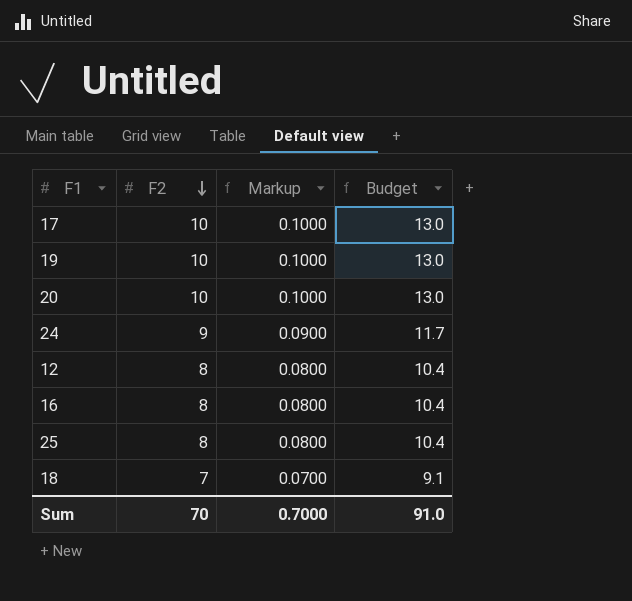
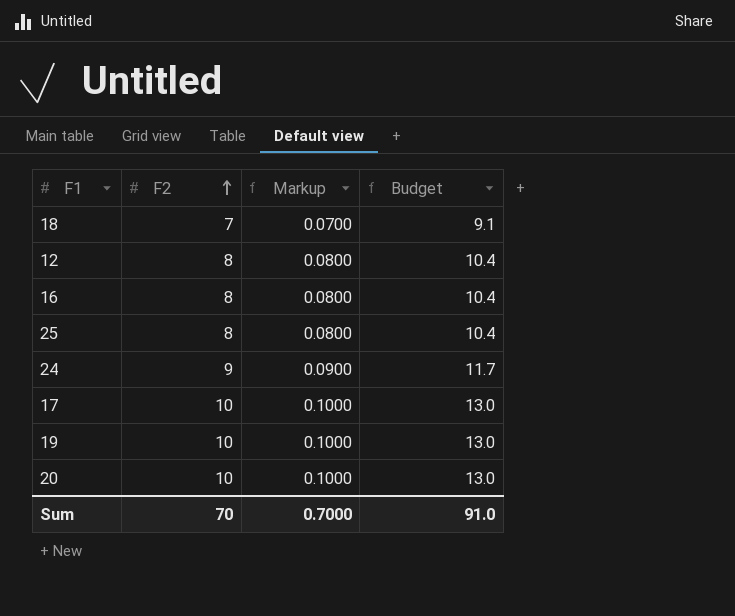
row order: F2 descending -> F2 ascending

